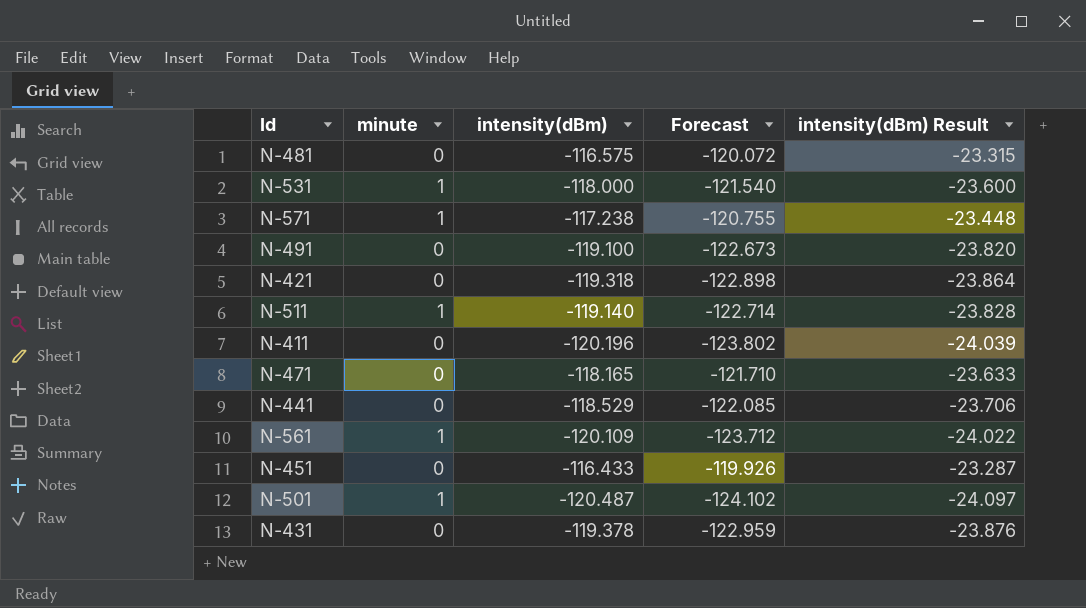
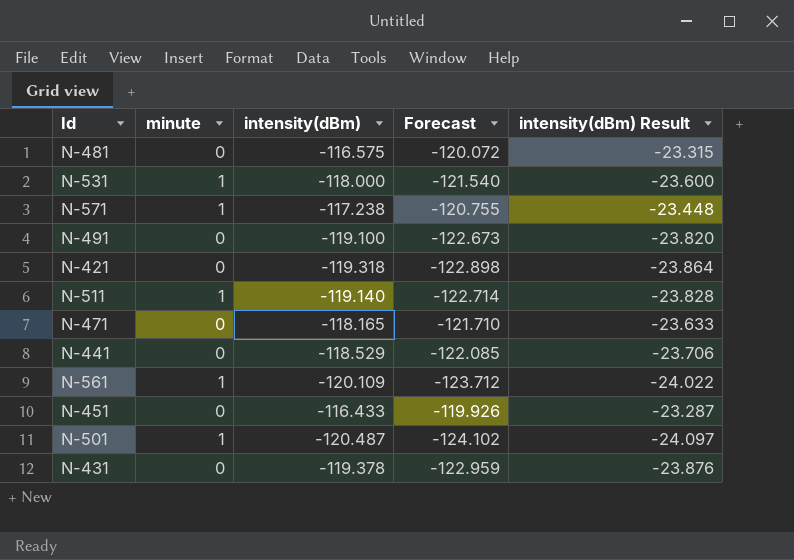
row N-411: 0 | -120.196 | -123.802 | -24.039 -> none

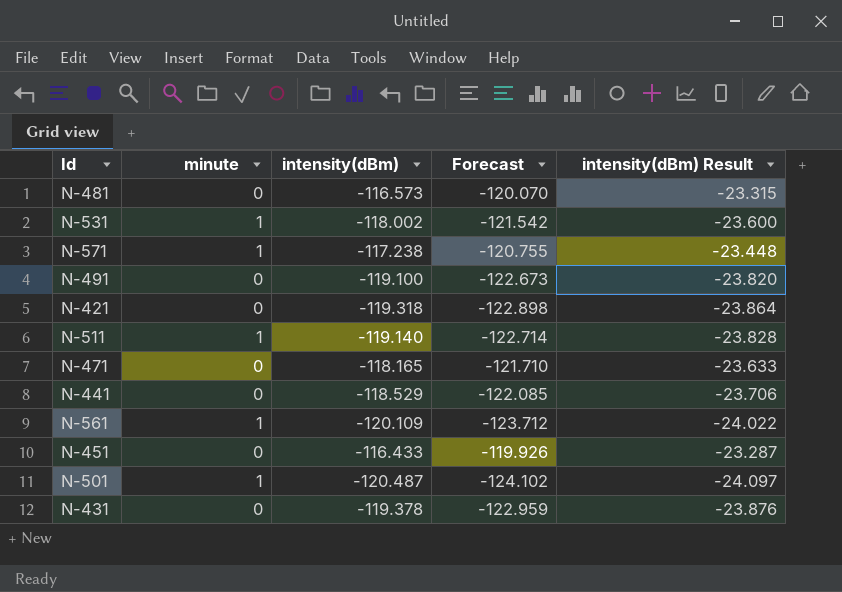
N-481 | intensity(dBm): -116.575 -> -116.573
N-481 | Forecast: -120.072 -> -120.070
N-531 | intensity(dBm): -118.000 -> -118.002
N-531 | Forecast: -121.540 -> -121.542

